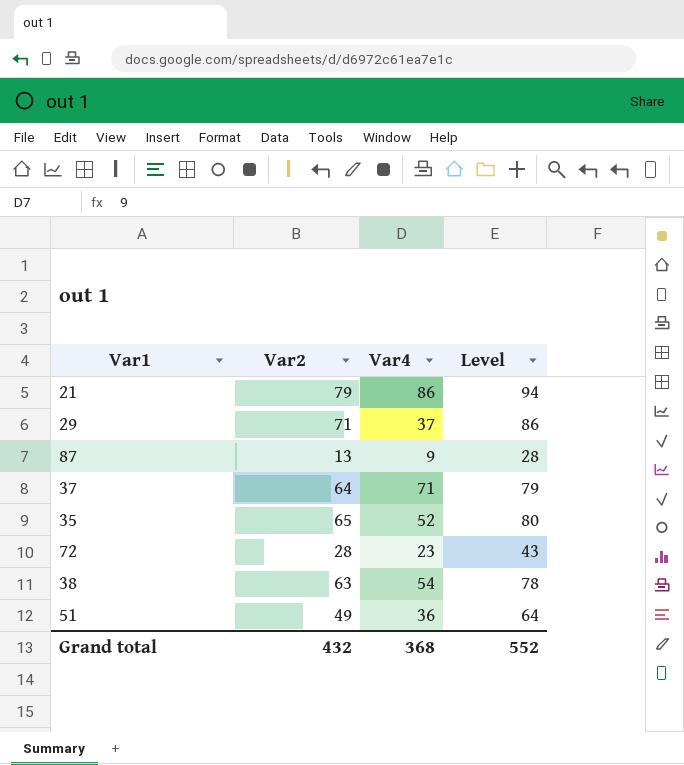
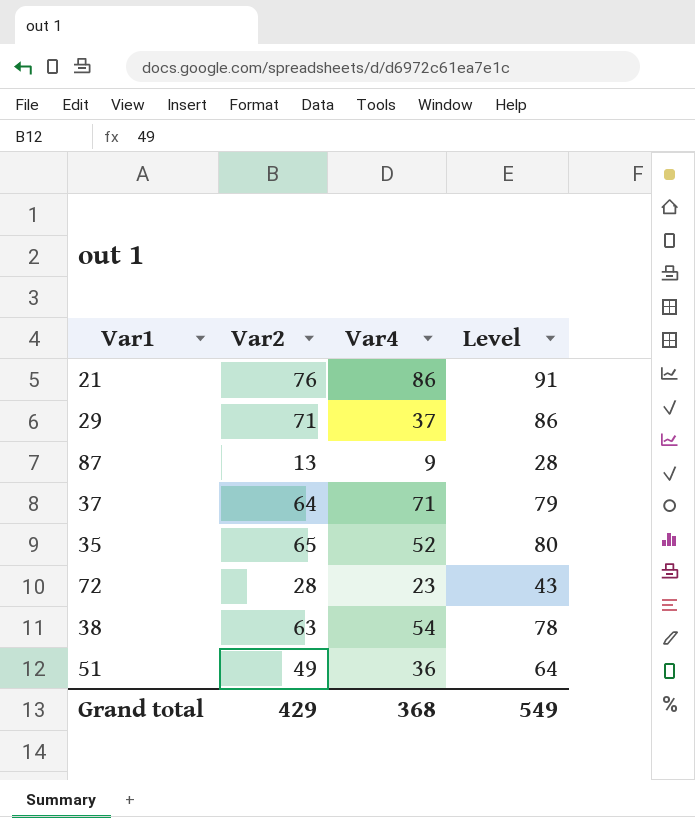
21 | Var2: 79 -> 76
21 | Level: 94 -> 91
Grand total | Var2: 432 -> 429
Grand total | Level: 552 -> 549

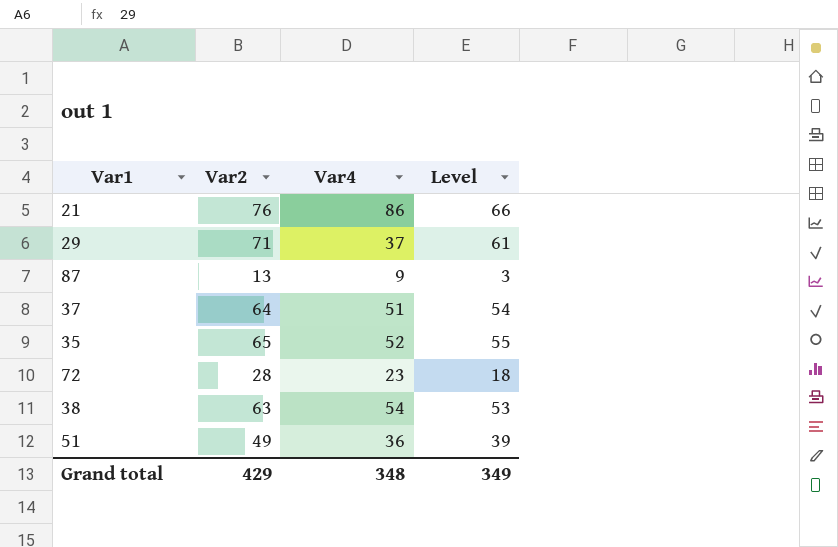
column Level | formula: [Var2] + 15 -> [Var2] - 10
37 | Var4: 71 -> 51
Grand total | Var4: 368 -> 348
Grand total | Level: 549 -> 349

